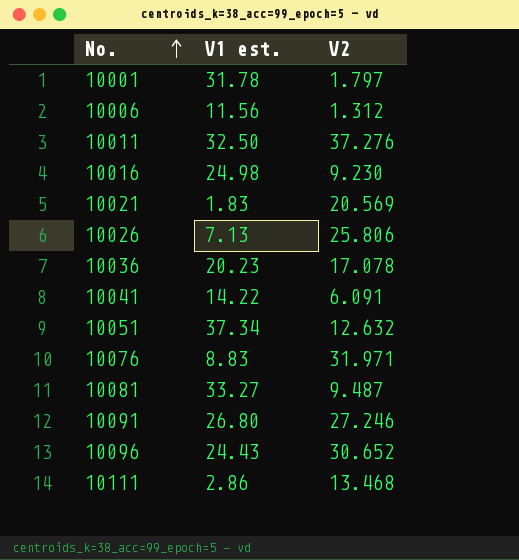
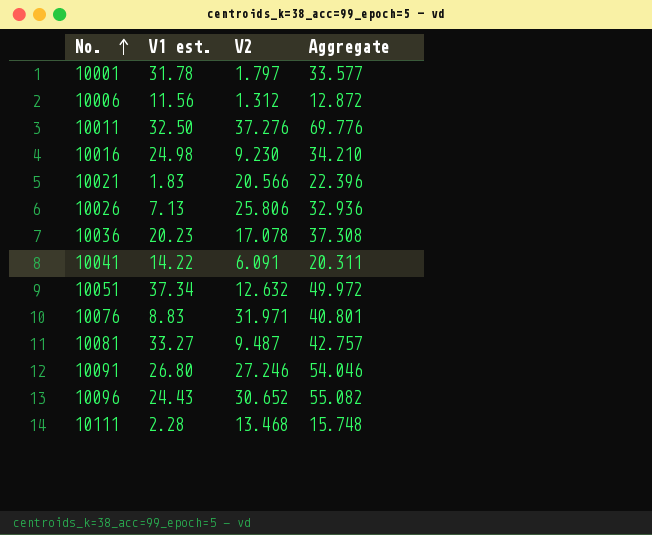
column Aggregate | formula: none -> [V1 est.] + [V2]
10021 | V2: 20.569 -> 20.566
10111 | V1 est.: 2.86 -> 2.28

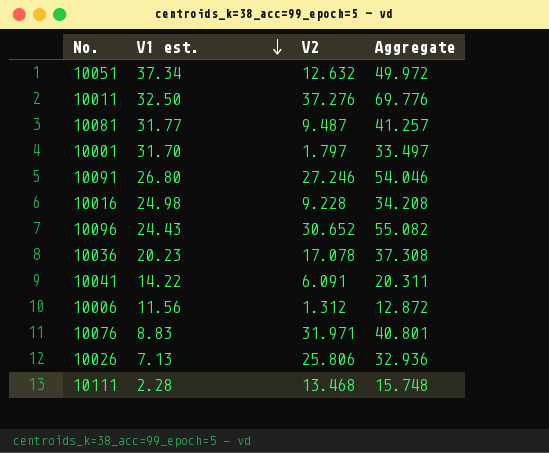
row order: No. ascending -> V1 est. descending
row 10021: 1.83 | 20.566 | 22.396 -> none
10081 | V1 est.: 33.27 -> 31.77
10081 | Aggregate: 42.757 -> 41.257
10001 | V1 est.: 31.78 -> 31.70
10001 | Aggregate: 33.577 -> 33.497
10016 | V2: 9.230 -> 9.228
10016 | Aggregate: 34.210 -> 34.208

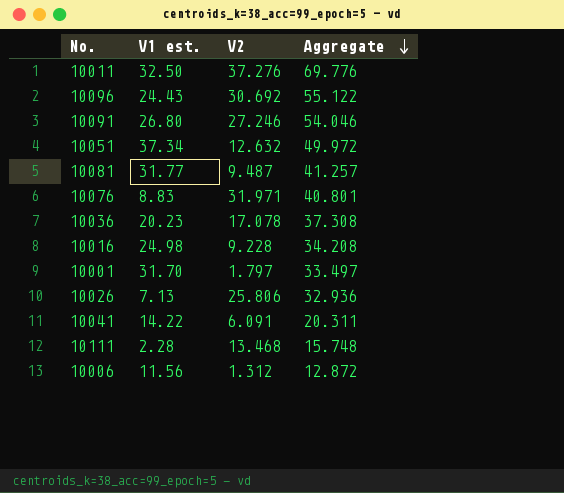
row order: V1 est. descending -> Aggregate descending
10096 | V2: 30.652 -> 30.692
10096 | Aggregate: 55.082 -> 55.122

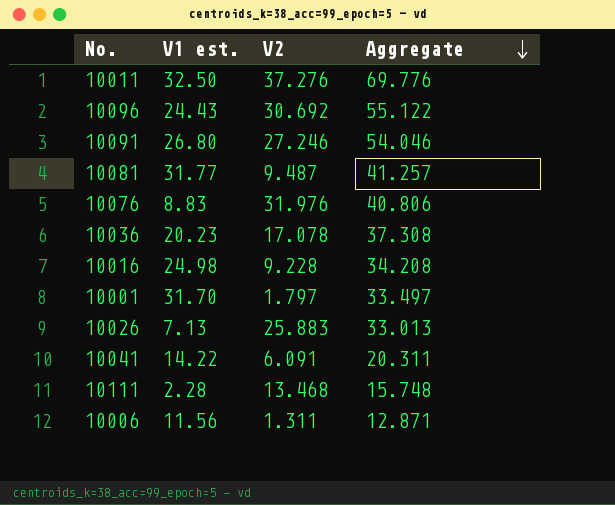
row 10051: 37.34 | 12.632 | 49.972 -> none
10076 | V2: 31.971 -> 31.976
10076 | Aggregate: 40.801 -> 40.806
10026 | V2: 25.806 -> 25.883
10026 | Aggregate: 32.936 -> 33.013
10006 | V2: 1.312 -> 1.311
10006 | Aggregate: 12.872 -> 12.871

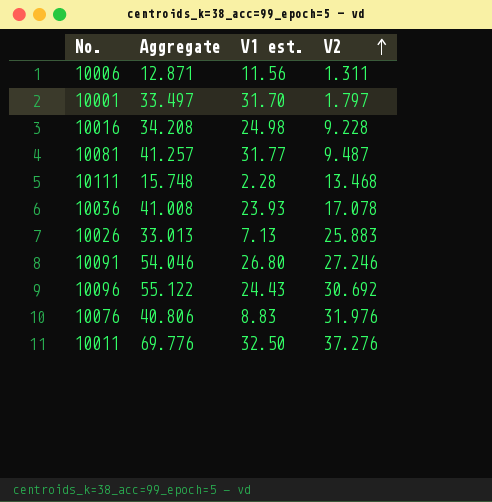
row order: Aggregate descending -> V2 ascending
column Aggregate | position: 4 -> 2
row 10041: 14.22 | 6.091 | 20.311 -> none
10036 | Aggregate: 37.308 -> 41.008
10036 | V1 est.: 20.23 -> 23.93

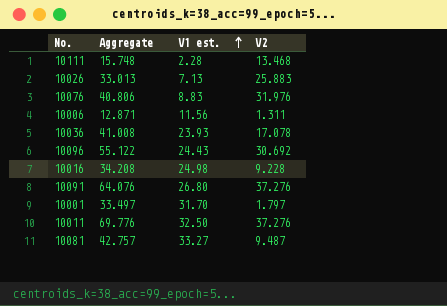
row order: V2 ascending -> V1 est. ascending
10091 | Aggregate: 54.046 -> 64.076
10091 | V2: 27.246 -> 37.276
10081 | Aggregate: 41.257 -> 42.757
10081 | V1 est.: 31.77 -> 33.27

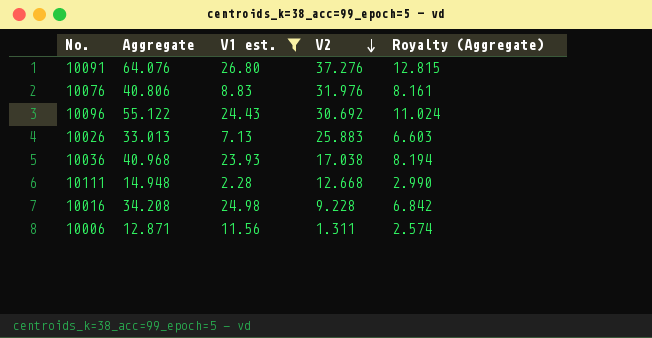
filter: none -> V1 est. <= 26.80
row order: V1 est. ascending -> V2 descending
column Royalty (Aggregate) | formula: none -> [Aggregate] * 0.2
10036 | Aggregate: 41.008 -> 40.968
10036 | V2: 17.078 -> 17.038
10111 | Aggregate: 15.748 -> 14.948
10111 | V2: 13.468 -> 12.668

